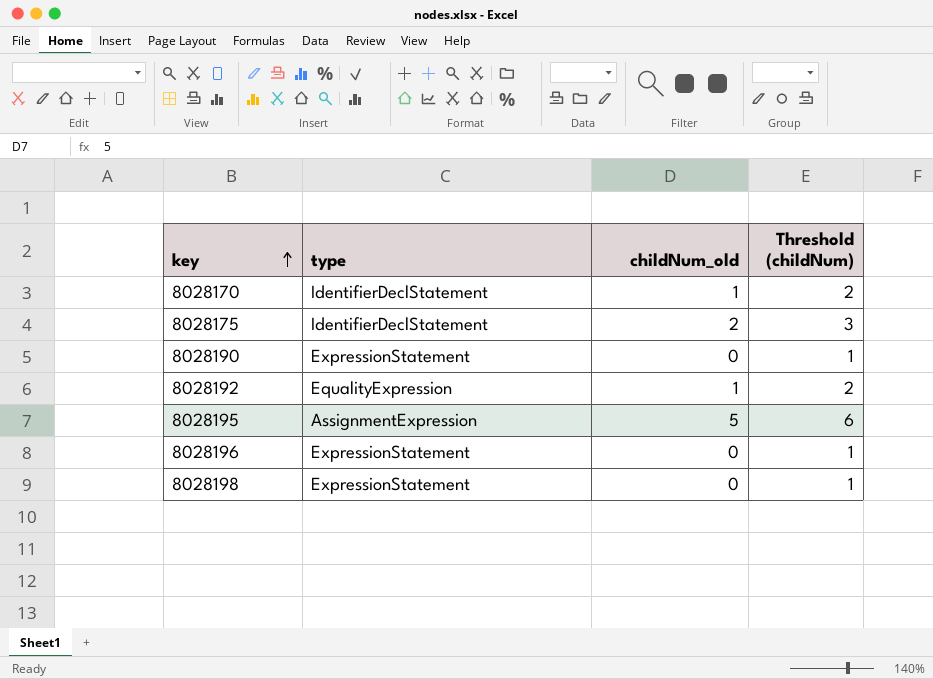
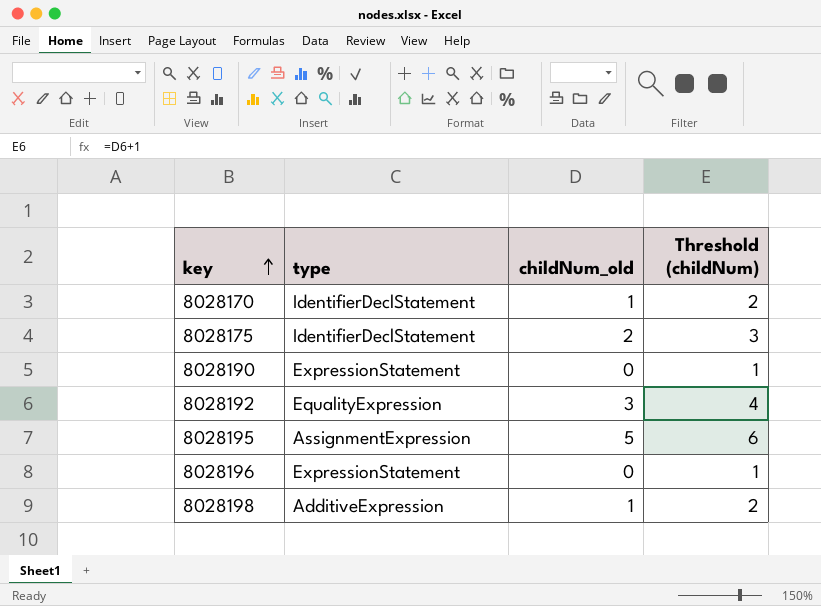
8028192 | childNum_old: 1 -> 3
8028192 | Threshold (childNum): 2 -> 4
8028198 | type: ExpressionStatement -> AdditiveExpression
8028198 | childNum_old: 0 -> 1
8028198 | Threshold (childNum): 1 -> 2

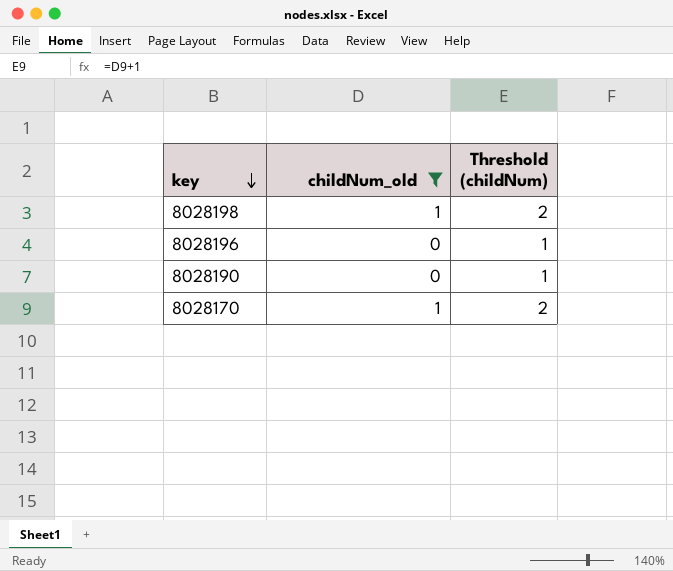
filter: none -> childNum_old <= 1
row order: key ascending -> key descending
column type | position: 2 -> none

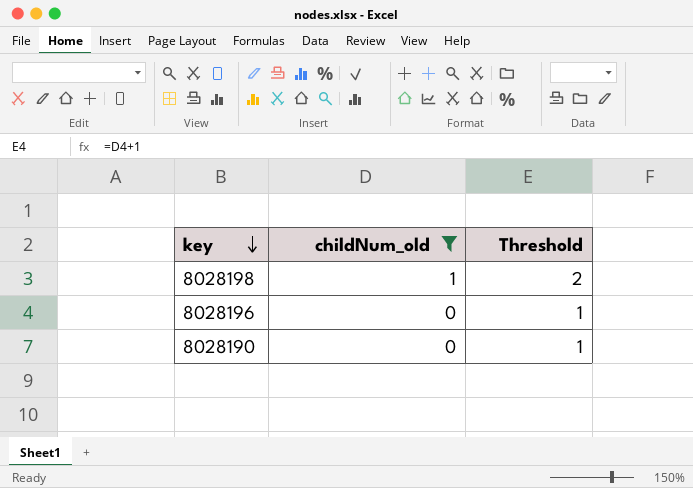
column name: Threshold (childNum) -> Threshold
row 8028170: 1 | 2 -> none

